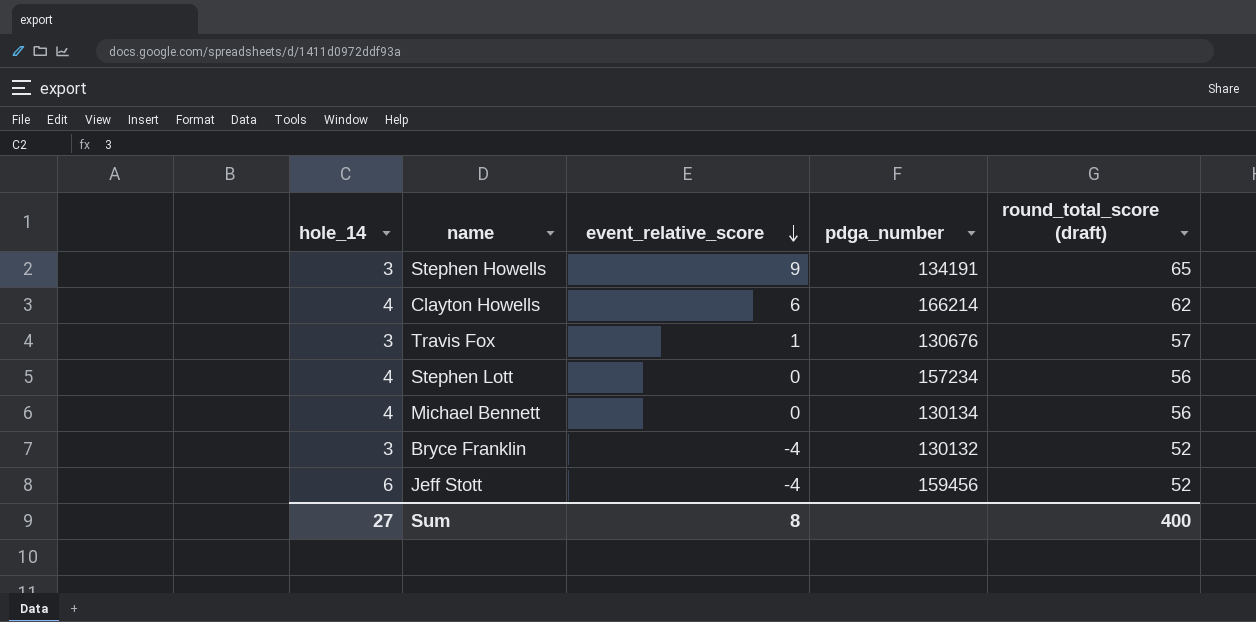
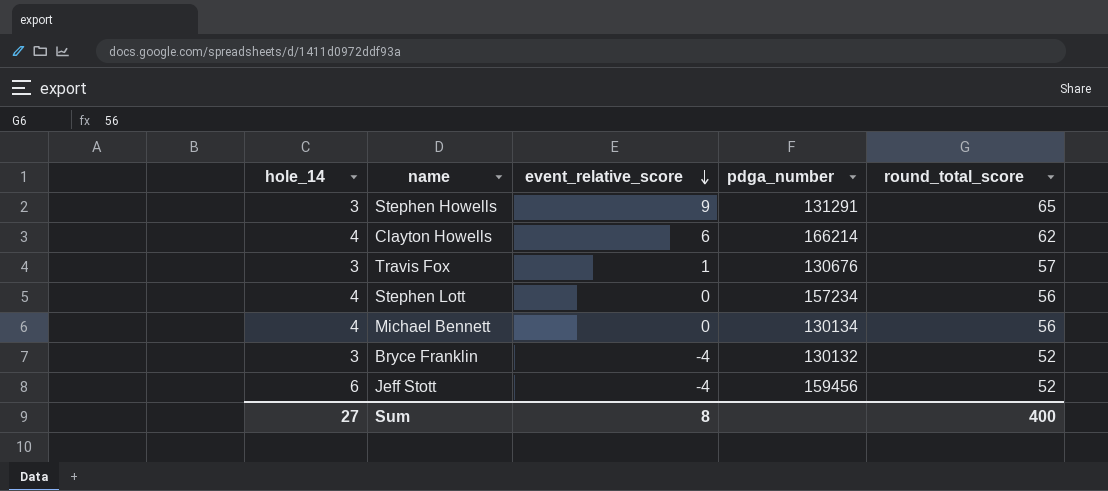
column name: round_total_score (draft) -> round_total_score
Stephen Howells | pdga_number: 134191 -> 131291

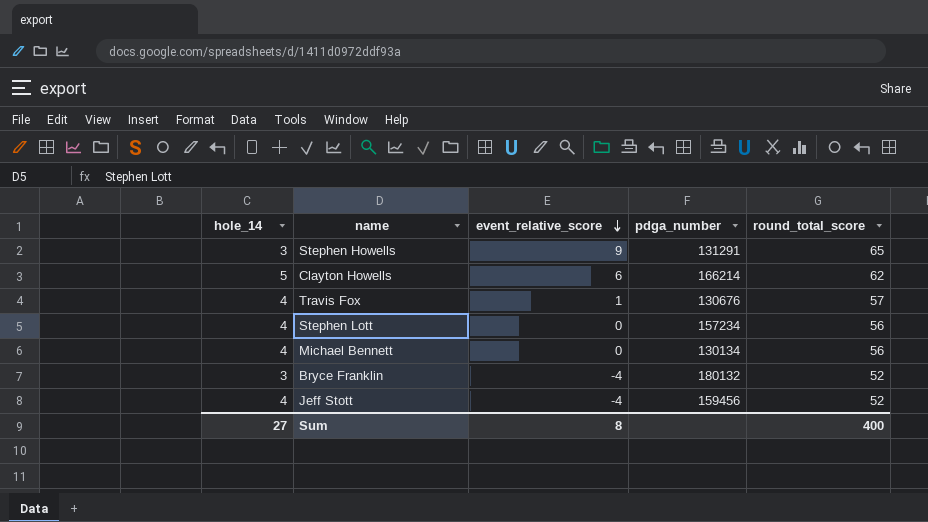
Clayton Howells | hole_14: 4 -> 5
Travis Fox | hole_14: 3 -> 4
Bryce Franklin | pdga_number: 130132 -> 180132
Jeff Stott | hole_14: 6 -> 4

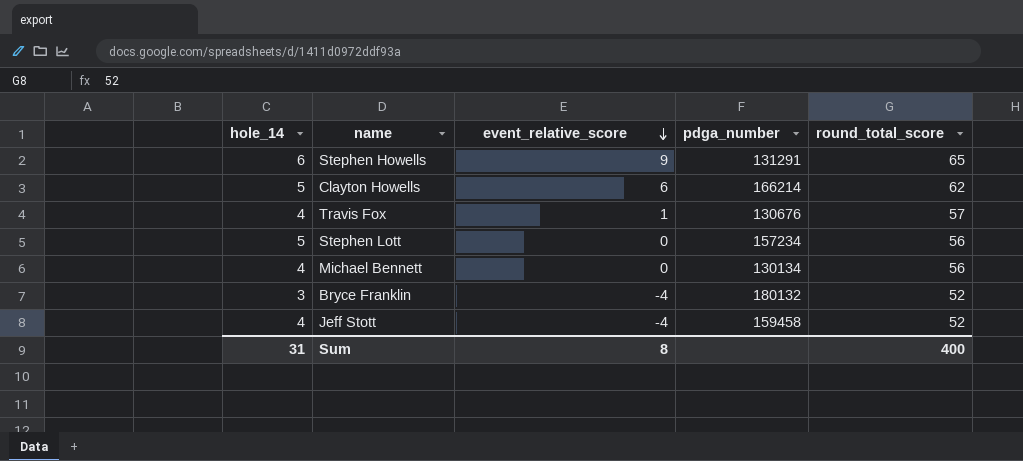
Stephen Howells | hole_14: 3 -> 6
Stephen Lott | hole_14: 4 -> 5
Jeff Stott | pdga_number: 159456 -> 159458
Sum | hole_14: 27 -> 31

